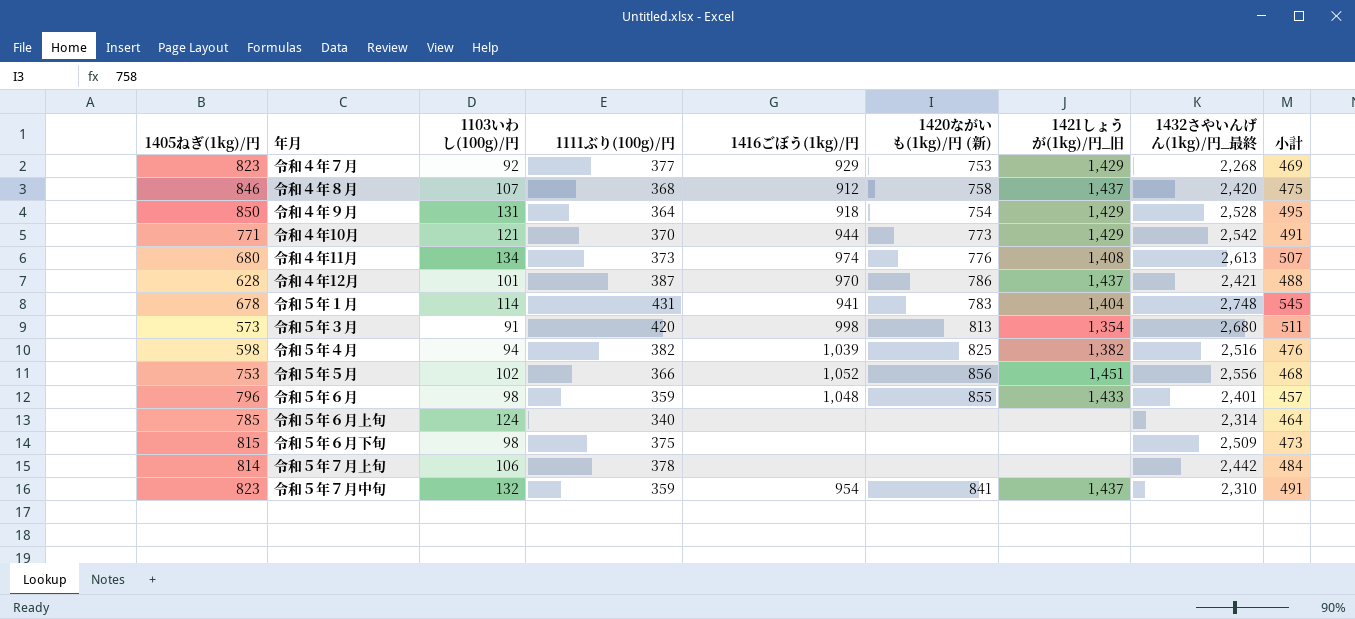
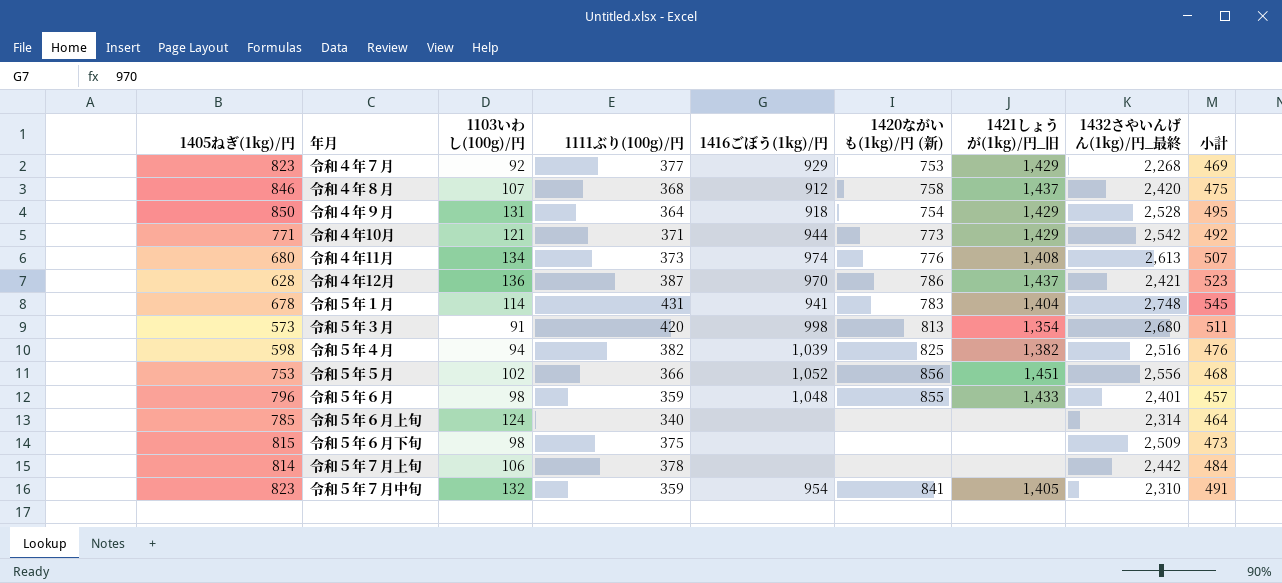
令和４年10月 | 1111ぶり(100g)/円: 370 -> 371
令和４年10月 | 小計: 491 -> 492
令和４年12月 | 1103いわし(100g)/円: 101 -> 136
令和４年12月 | 小計: 488 -> 523
令和５年７月中旬 | 1421しょうが(1kg)/円_旧: 1,437 -> 1,405

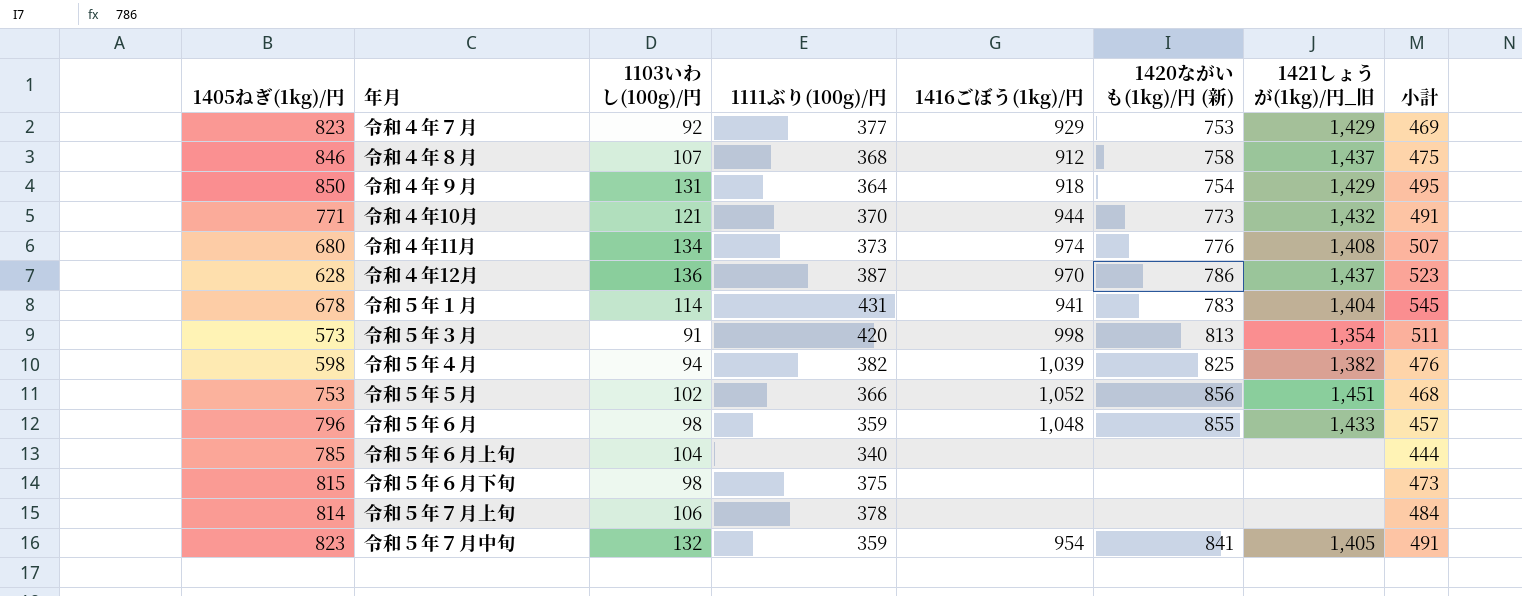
column 1432さやいんげん(1kg)/円_最終 | position: 8 -> none
令和４年10月 | 1111ぶり(100g)/円: 371 -> 370
令和４年10月 | 1421しょうが(1kg)/円_旧: 1,429 -> 1,432
令和４年10月 | 小計: 492 -> 491
令和５年６月上旬 | 1103いわし(100g)/円: 124 -> 104
令和５年６月上旬 | 小計: 464 -> 444

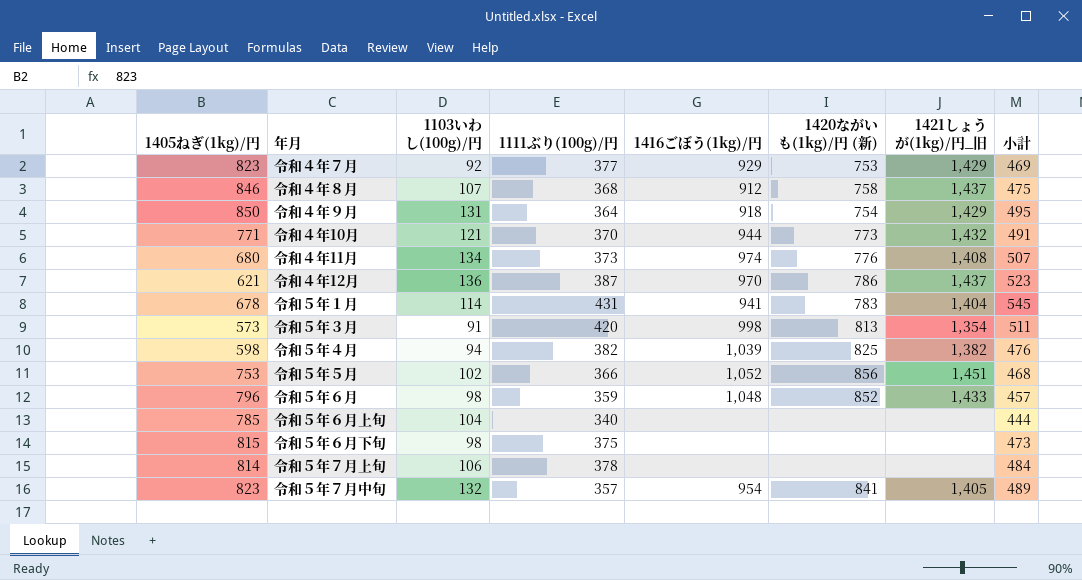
令和４年12月 | 1405ねぎ(1kg)/円: 628 -> 621
令和５年６月 | 1420ながいも(1kg)/円 (新): 855 -> 852
令和５年７月中旬 | 1111ぶり(100g)/円: 359 -> 357
令和５年７月中旬 | 小計: 491 -> 489

